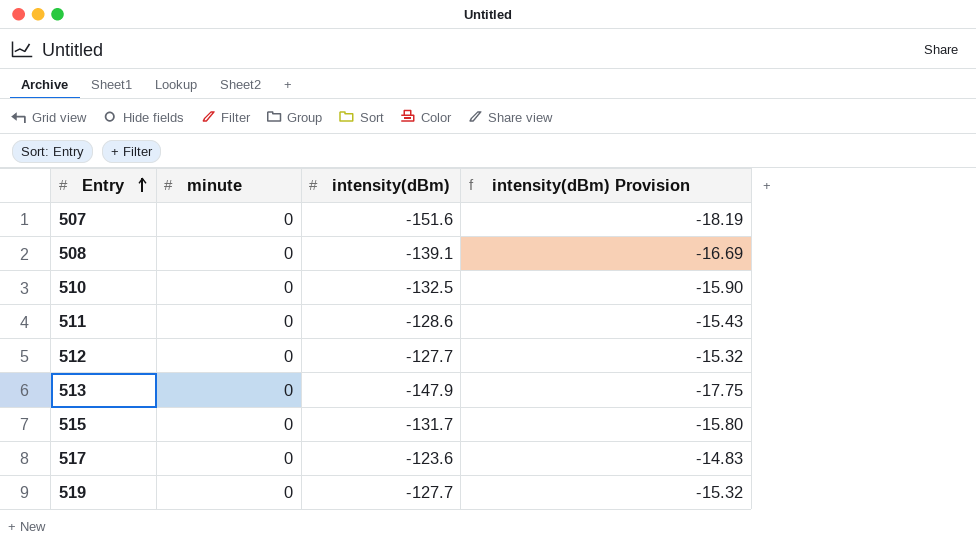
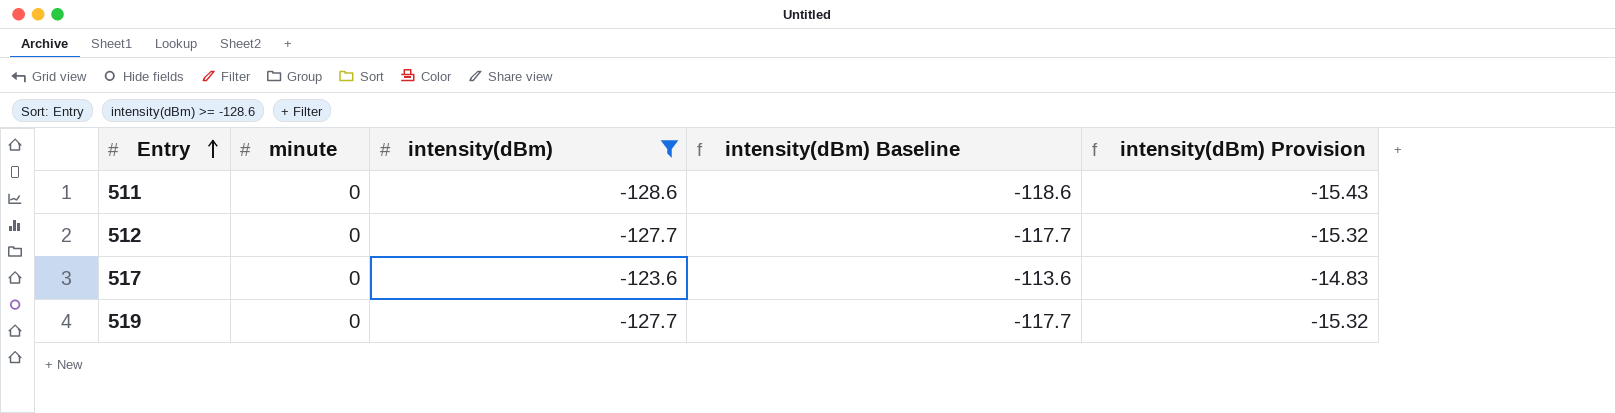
filter: none -> intensity(dBm) >= -128.6
column intensity(dBm) Baseline | formula: none -> [intensity(dBm)] + 10

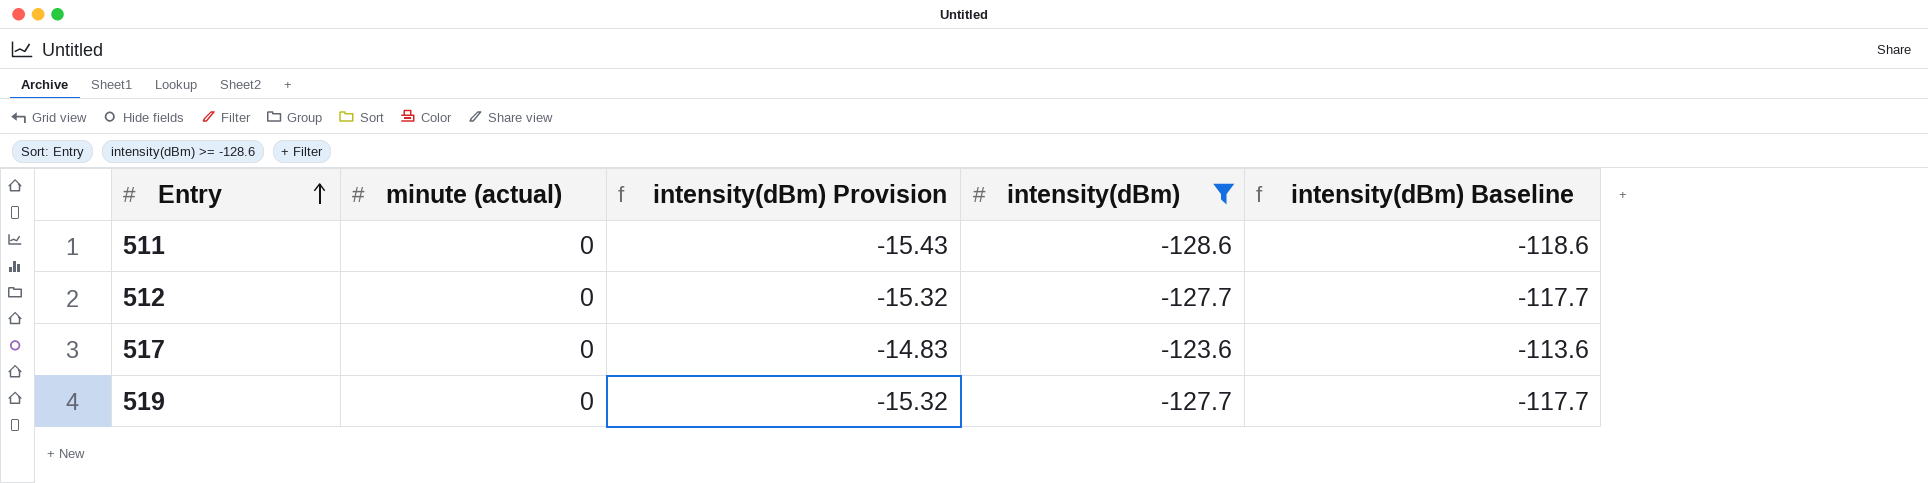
column name: minute -> minute (actual)
column intensity(dBm) Provision | position: 5 -> 3

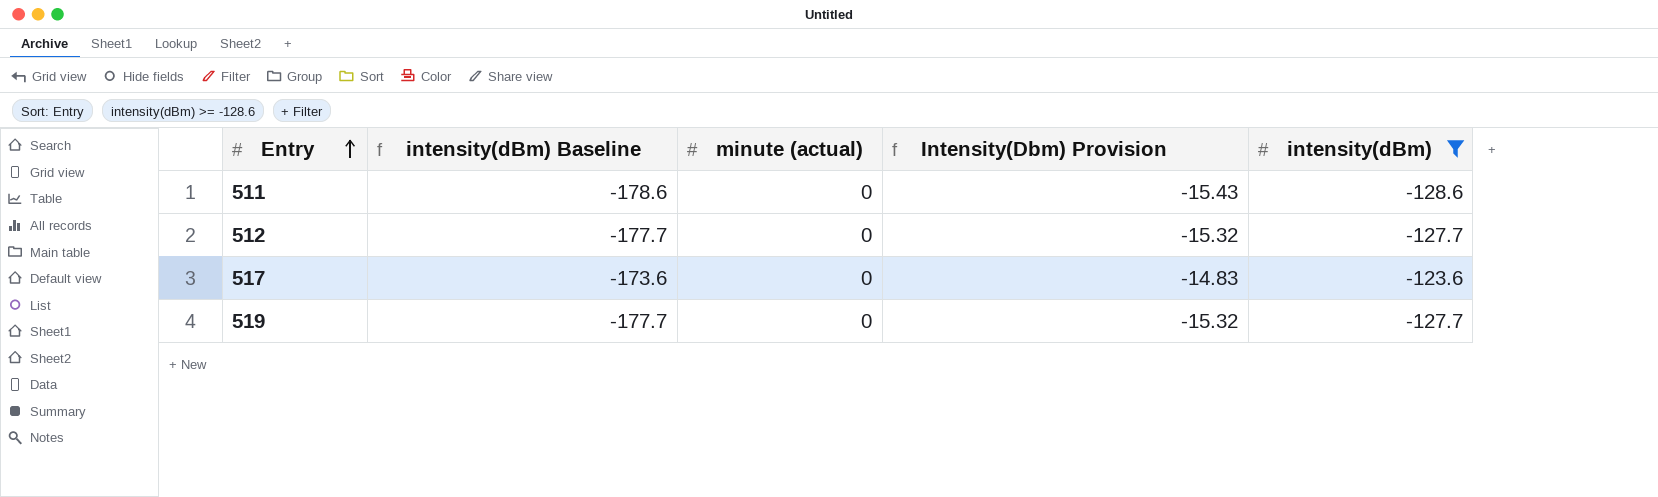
column intensity(dBm) Baseline | formula: [intensity(dBm)] + 10 -> [intensity(dBm)] - 50
column intensity(dBm) Baseline | position: 5 -> 2
column name: intensity(dBm) Provision -> Intensity(Dbm) Provision

